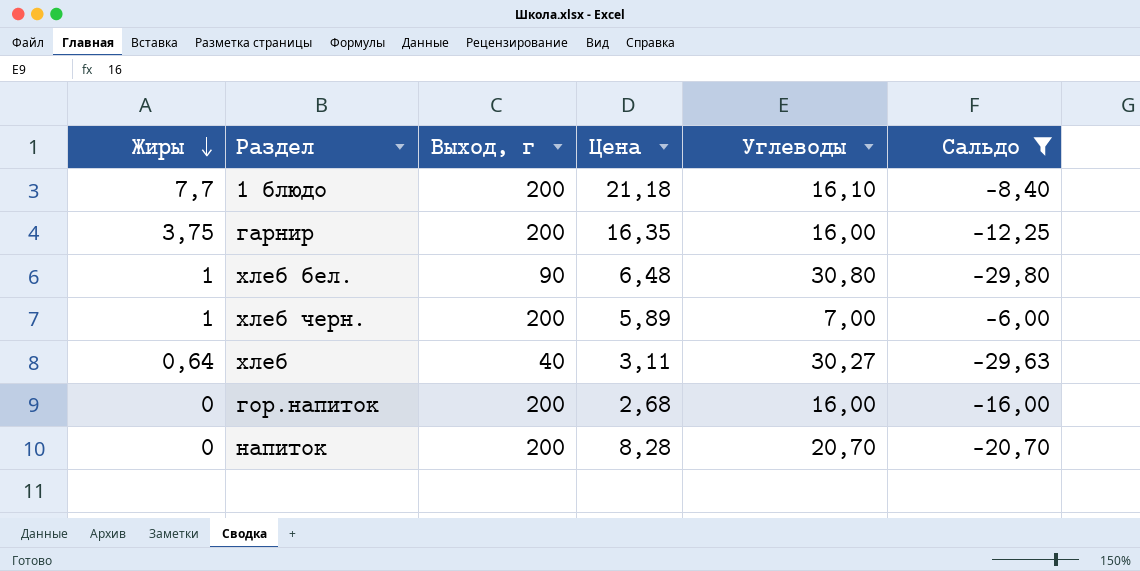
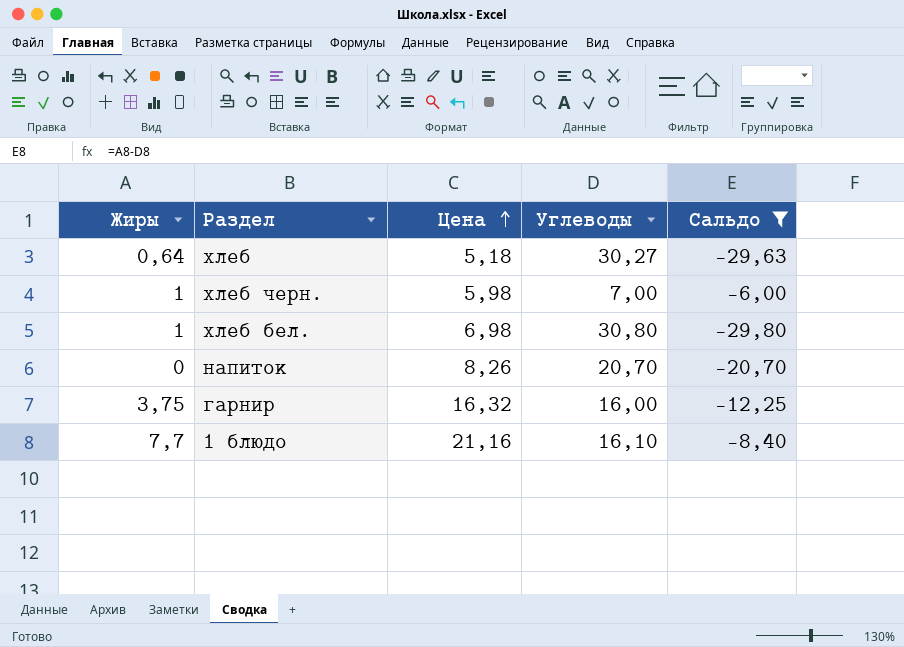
row order: Жиры descending -> Цена ascending
column Выход, г | position: 3 -> none
row гор.напиток: 0 | 200 | 2,68 | 16,00 | -16,00 -> none
хлеб | Цена: 3,11 -> 5,18
хлеб черн. | Цена: 5,89 -> 5,98
хлеб бел. | Цена: 6,48 -> 6,98
напиток | Цена: 8,28 -> 8,26
гарнир | Цена: 16,35 -> 16,32
1 блюдо | Цена: 21,18 -> 21,16

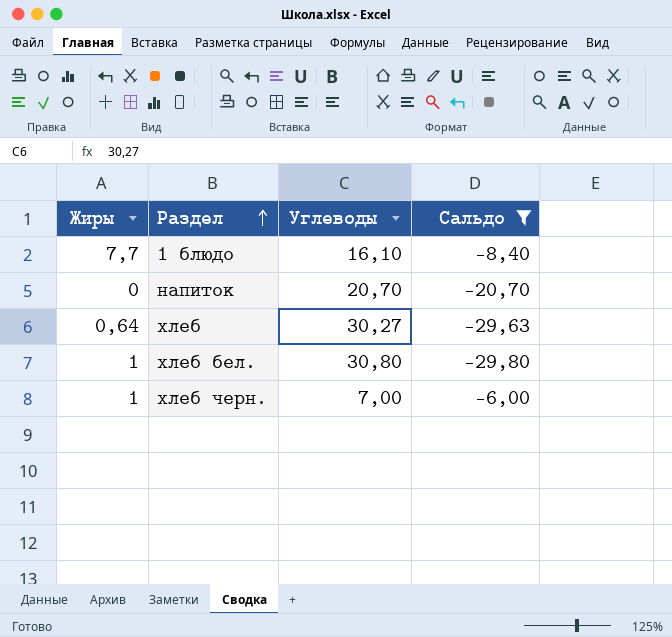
row order: Цена ascending -> Раздел ascending
column Цена | position: 3 -> none
row гарнир: 3,75 | 16,32 | 16,00 | -12,25 -> none

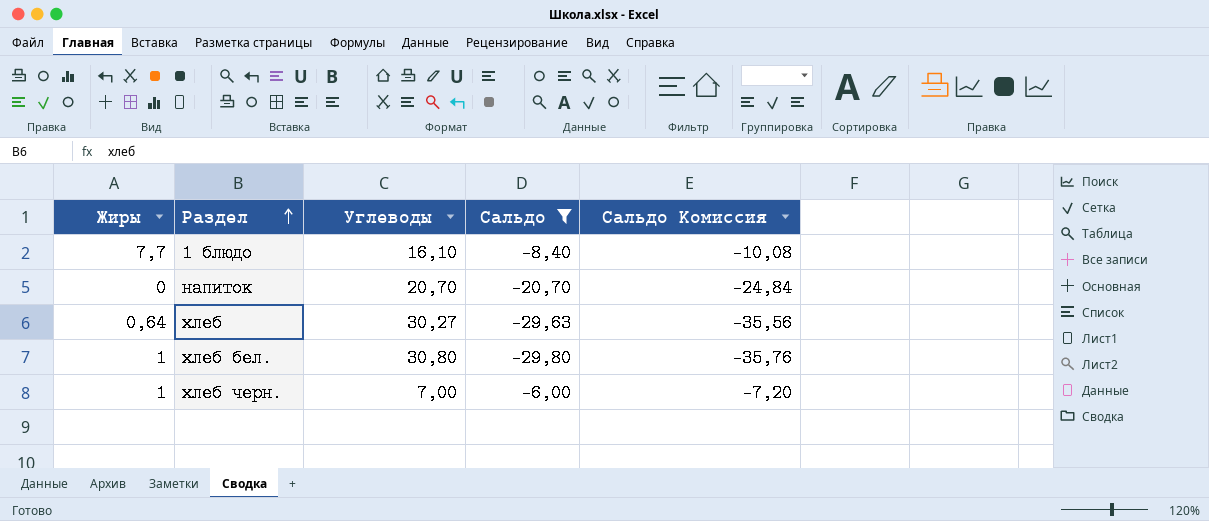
column Сальдо Комиссия | formula: none -> [Сальдо] * 1,2

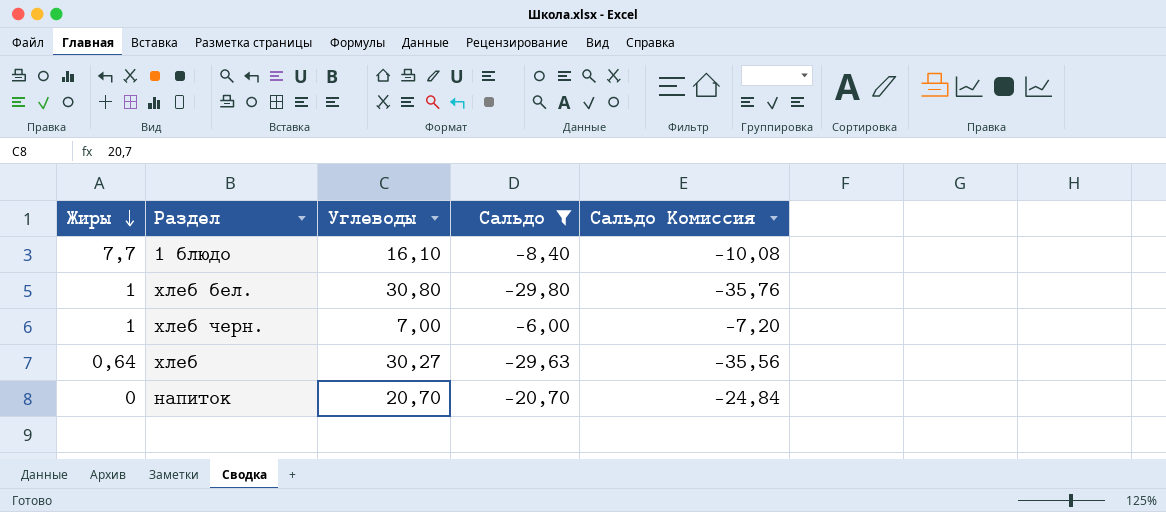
row order: Раздел ascending -> Жиры descending

